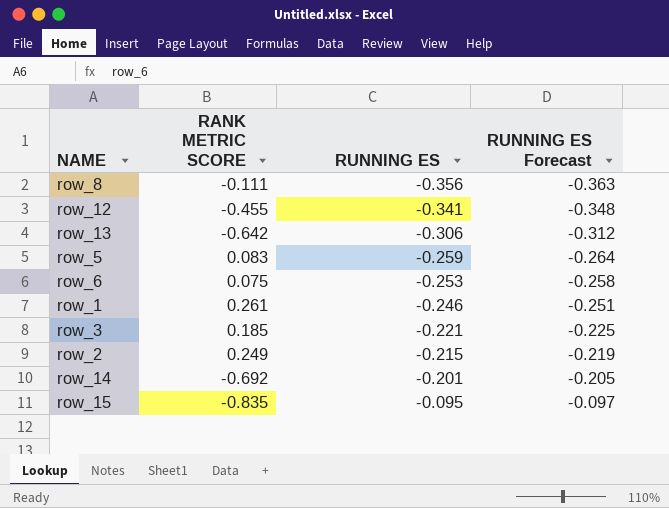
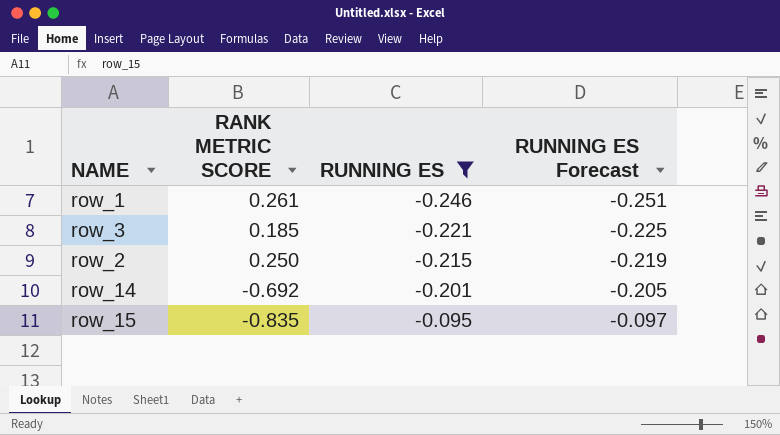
filter: none -> RUNNING ES >= -0.246
row_2 | RANK METRIC SCORE: 0.249 -> 0.250

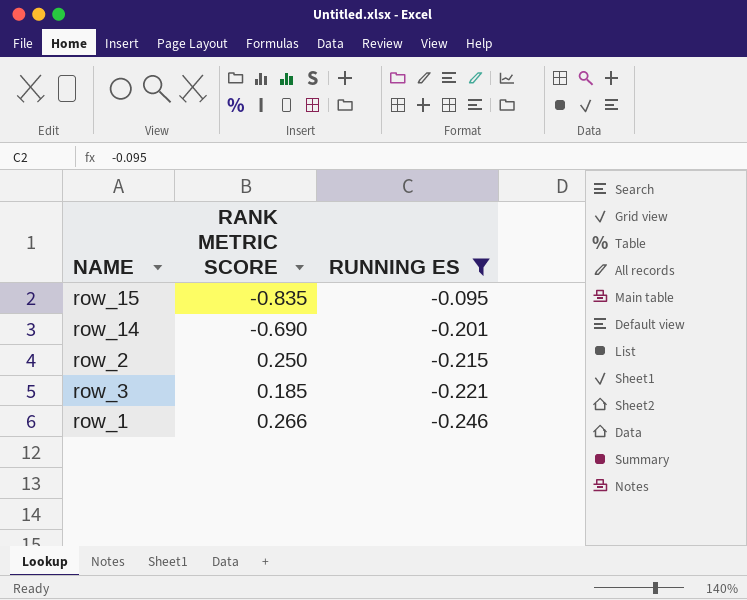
row order: RUNNING ES ascending -> RUNNING ES descending
column RUNNING ES Forecast | formula: [RUNNING ES] * 1.02 -> none
row_14 | RANK METRIC SCORE: -0.692 -> -0.690
row_1 | RANK METRIC SCORE: 0.261 -> 0.266

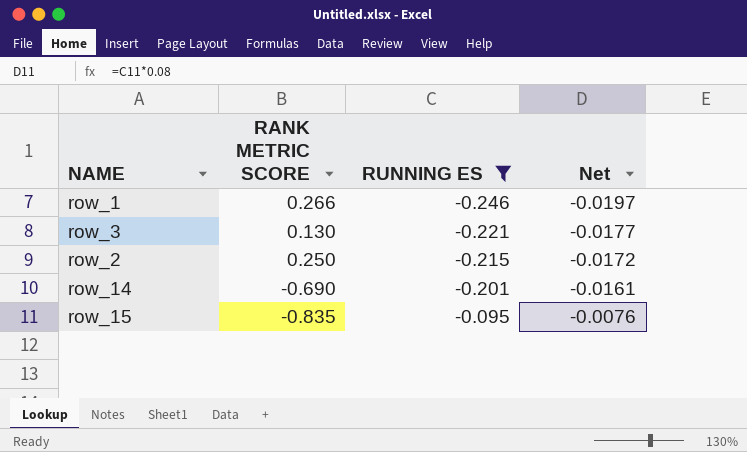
row order: RUNNING ES descending -> RUNNING ES ascending
column Net | formula: none -> [RUNNING ES] * 0.08
row_3 | RANK METRIC SCORE: 0.185 -> 0.130

